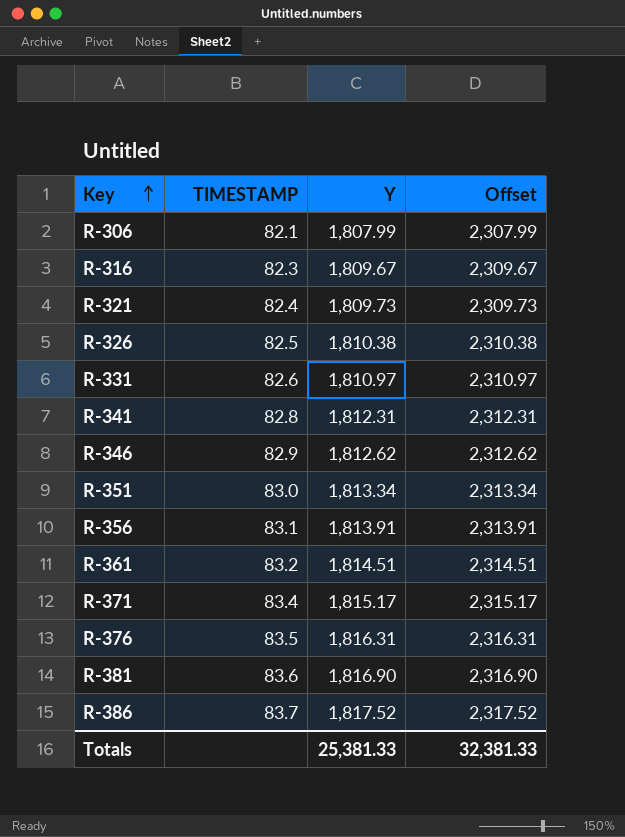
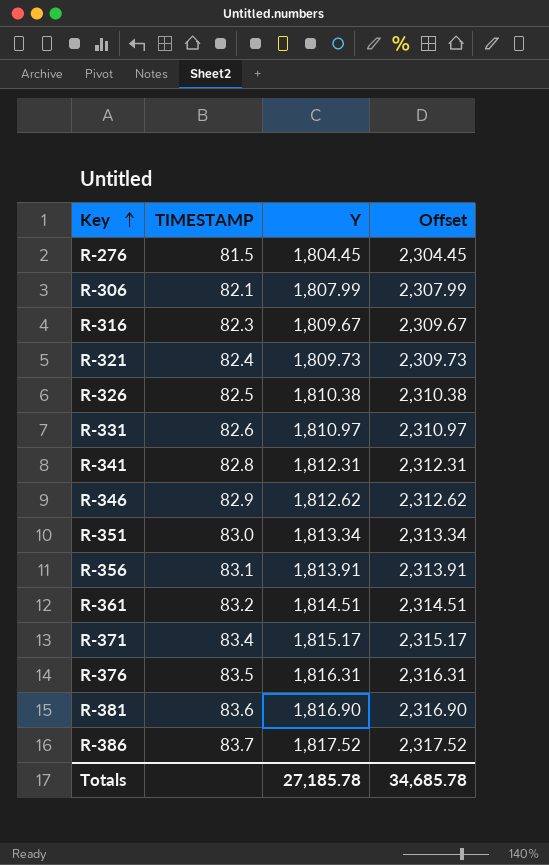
row R-276: none -> 81.5 | 1,804.45 | 2,304.45
Totals | Y: 25,381.33 -> 27,185.78
Totals | Offset: 32,381.33 -> 34,685.78

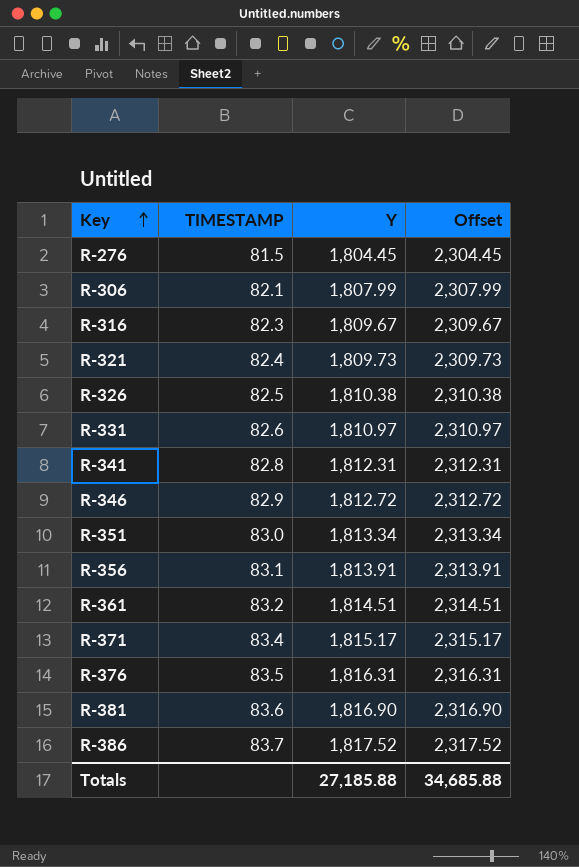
R-346 | Y: 1,812.62 -> 1,812.72
R-346 | Offset: 2,312.62 -> 2,312.72
Totals | Y: 27,185.78 -> 27,185.88
Totals | Offset: 34,685.78 -> 34,685.88

